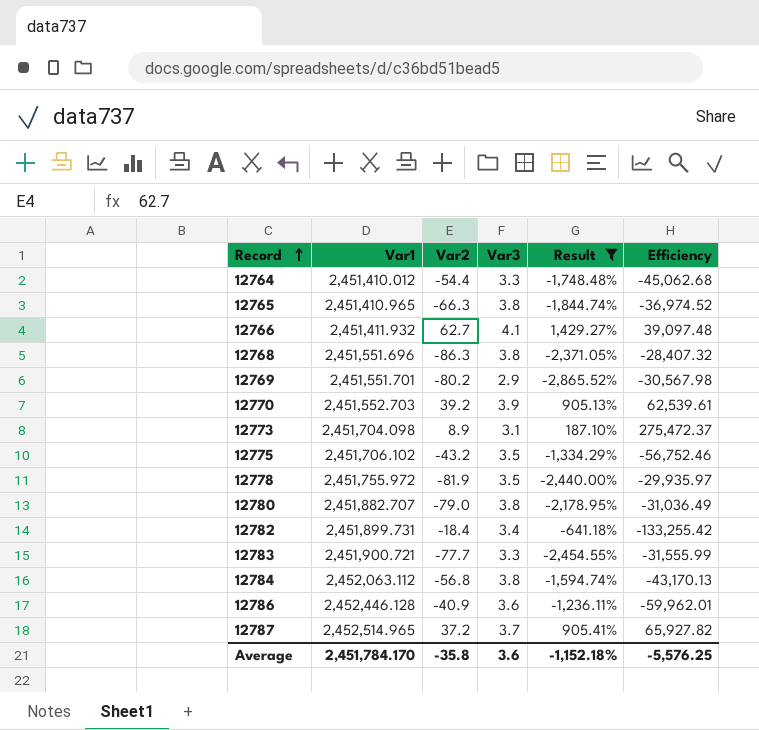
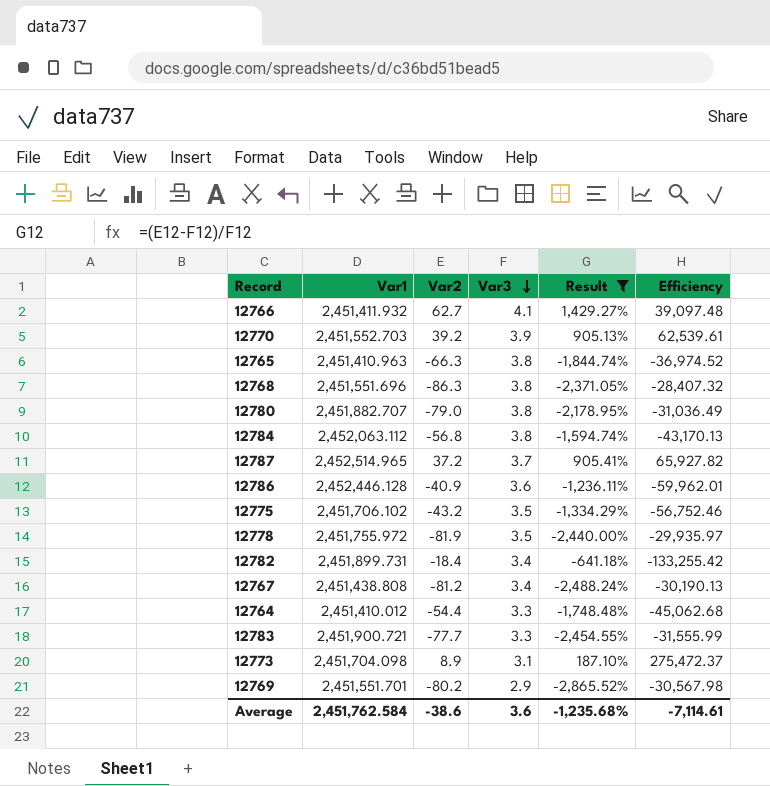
row order: Record ascending -> Var3 descending
12765 | Var1: 2,451,410.965 -> 2,451,410.963
row 12767: none -> 2,451,438.808 | -81.2 | 3.4 | -2,488.24% | -30,190.13
Average | Var1: 2,451,784.170 -> 2,451,762.584
Average | Var2: -35.8 -> -38.6
Average | Result: -1,152.18% -> -1,235.68%
Average | Efficiency: -5,576.25 -> -7,114.61

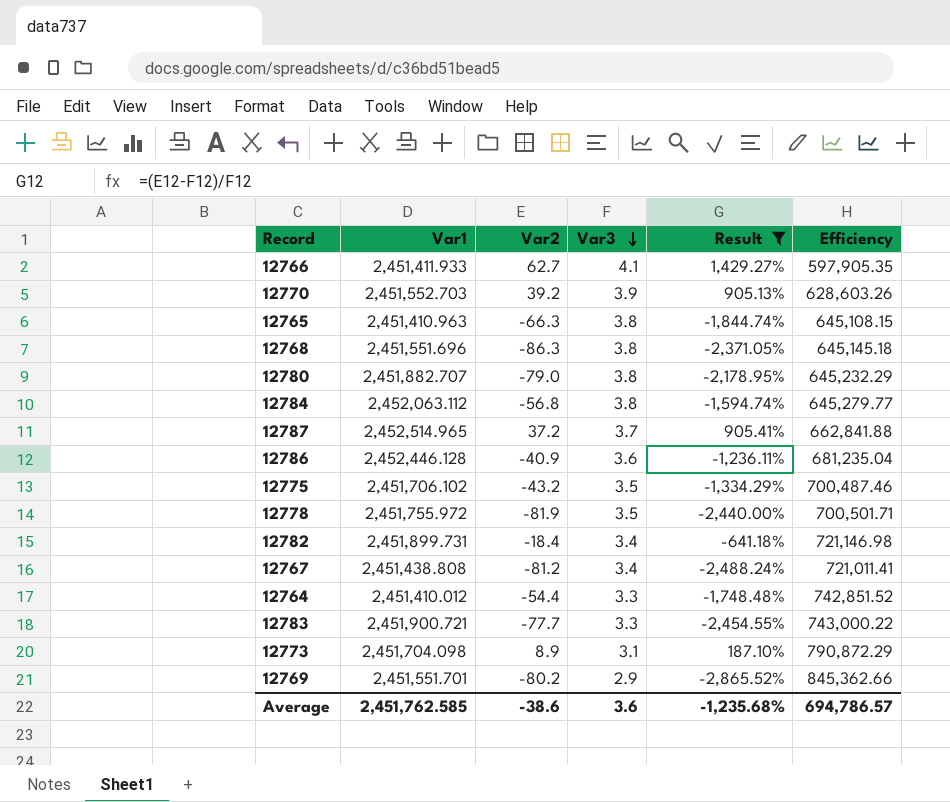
column Efficiency | formula: [Var1] / [Var2] -> [Var1] / [Var3]
12766 | Var1: 2,451,411.932 -> 2,451,411.933
Average | Var1: 2,451,762.584 -> 2,451,762.585
Average | Efficiency: -7,114.61 -> 694,786.57

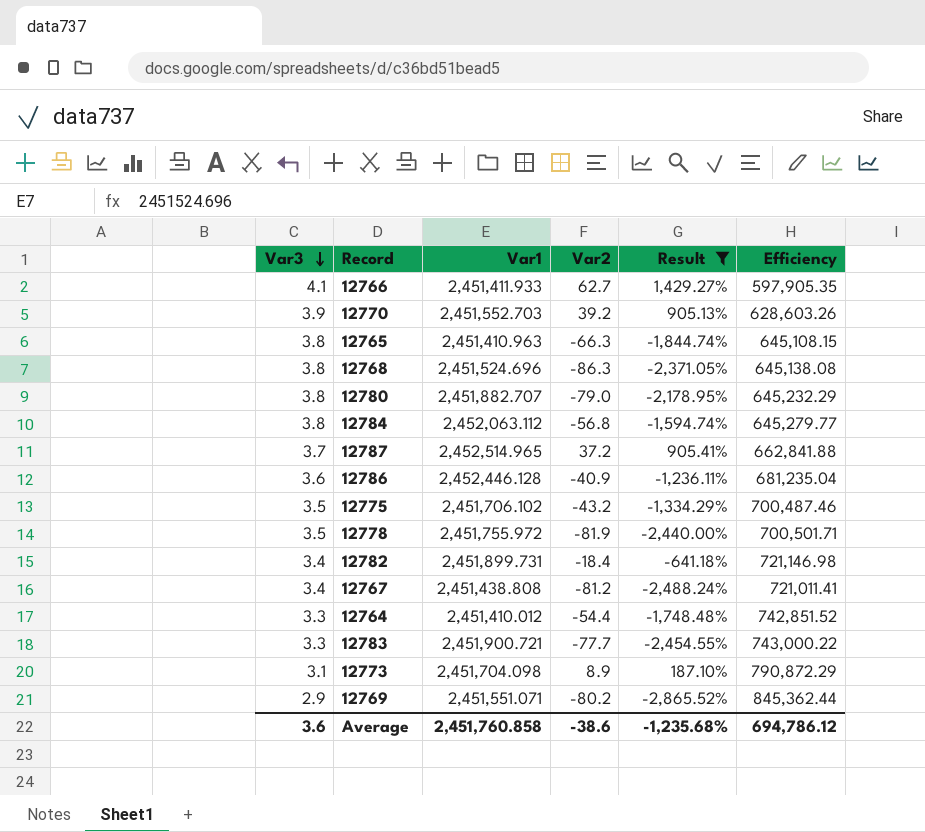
column Var3 | position: 4 -> 1
12768 | Var1: 2,451,551.696 -> 2,451,524.696
12768 | Efficiency: 645,145.18 -> 645,138.08
12769 | Var1: 2,451,551.701 -> 2,451,551.071
12769 | Efficiency: 845,362.66 -> 845,362.44
Average | Var1: 2,451,762.585 -> 2,451,760.858
Average | Efficiency: 694,786.57 -> 694,786.12

